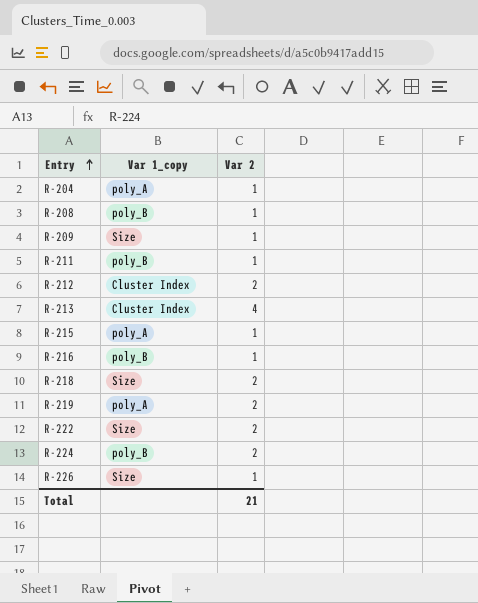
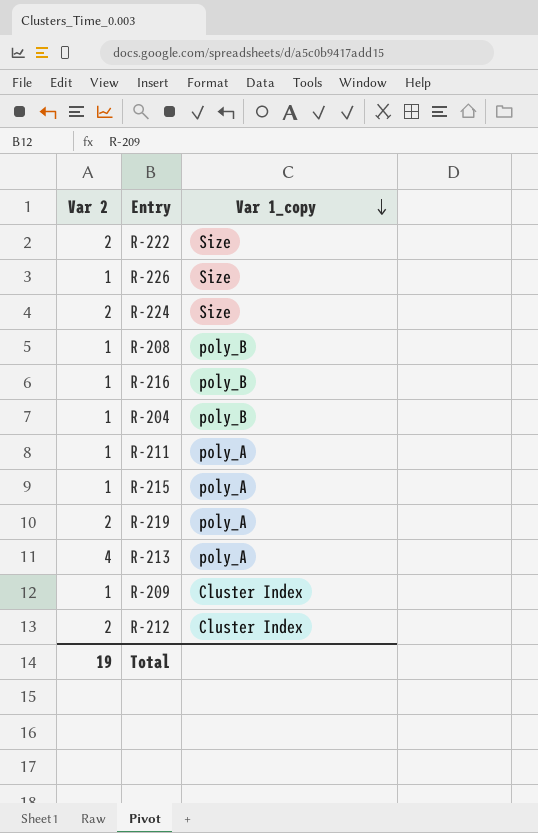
row order: Entry ascending -> Var 1_copy descending
column Var 2 | position: 3 -> 1
row R-218: Size | 2 -> none
R-224 | Var 1_copy: poly_B -> Size
R-204 | Var 1_copy: poly_A -> poly_B
R-211 | Var 1_copy: poly_B -> poly_A
R-213 | Var 1_copy: Cluster Index -> poly_A
R-209 | Var 1_copy: Size -> Cluster Index
Total | Var 2: 21 -> 19

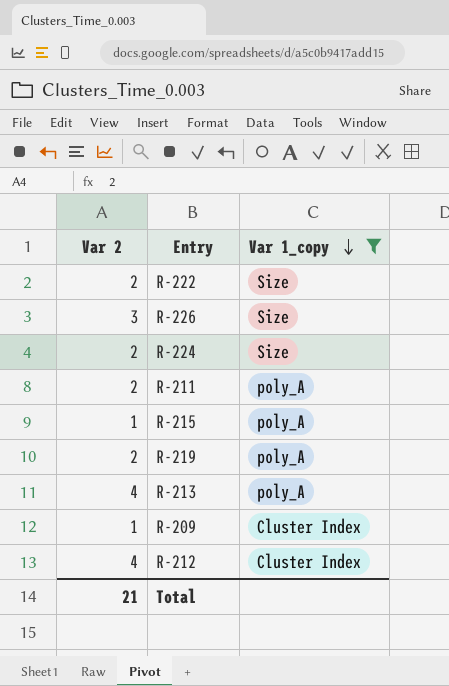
filter: none -> Var 1_copy != poly_B
R-226 | Var 2: 1 -> 3
R-211 | Var 2: 1 -> 2
R-212 | Var 2: 2 -> 4
Total | Var 2: 19 -> 21

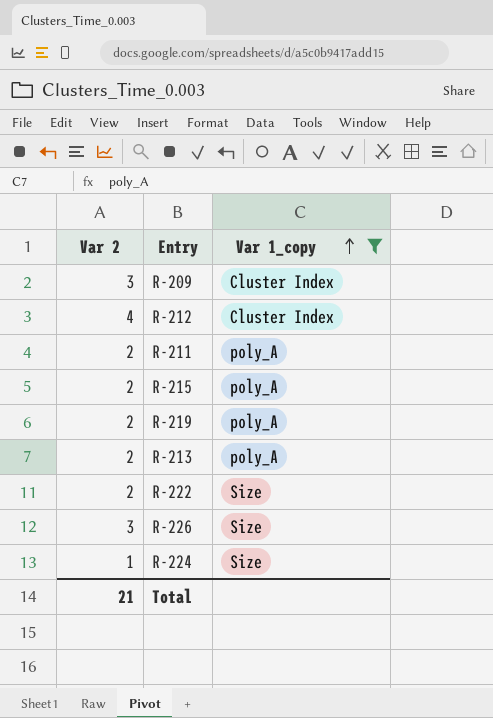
row order: Var 1_copy descending -> Var 1_copy ascending
R-209 | Var 2: 1 -> 3
R-215 | Var 2: 1 -> 2
R-213 | Var 2: 4 -> 2
R-224 | Var 2: 2 -> 1

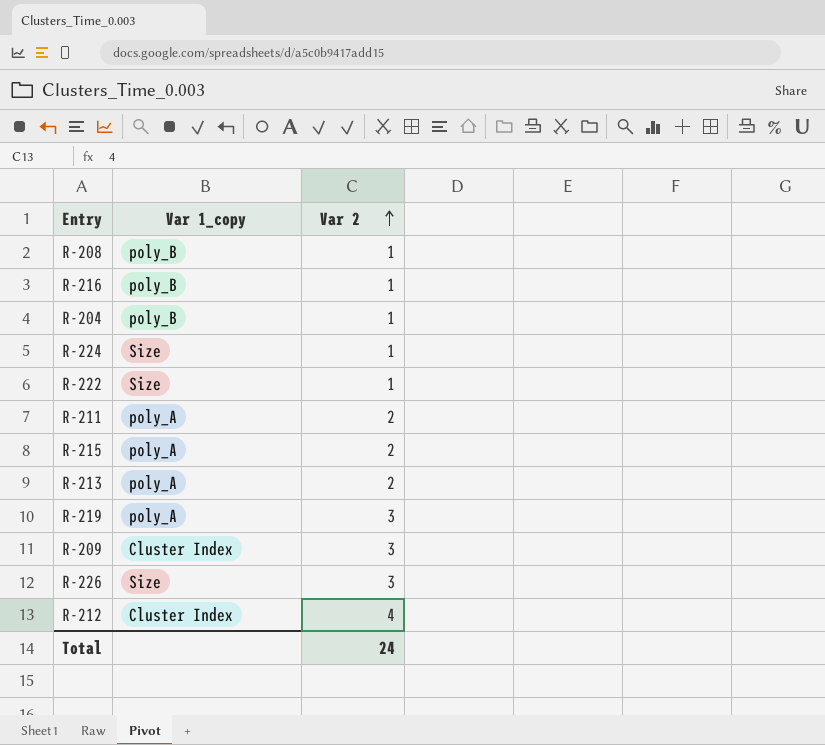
filter: Var 1_copy != poly_B -> none
row order: Var 1_copy ascending -> Var 2 ascending
column Var 2 | position: 1 -> 3
R-222 | Var 2: 2 -> 1
R-219 | Var 2: 2 -> 3
Total | Var 2: 21 -> 24

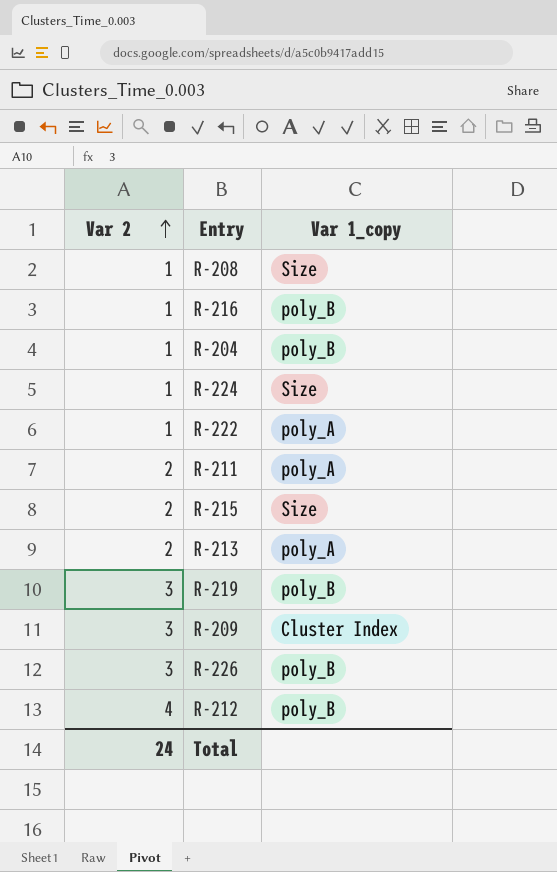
column Var 2 | position: 3 -> 1
R-208 | Var 1_copy: poly_B -> Size
R-222 | Var 1_copy: Size -> poly_A
R-215 | Var 1_copy: poly_A -> Size
R-219 | Var 1_copy: poly_A -> poly_B
R-226 | Var 1_copy: Size -> poly_B
R-212 | Var 1_copy: Cluster Index -> poly_B

